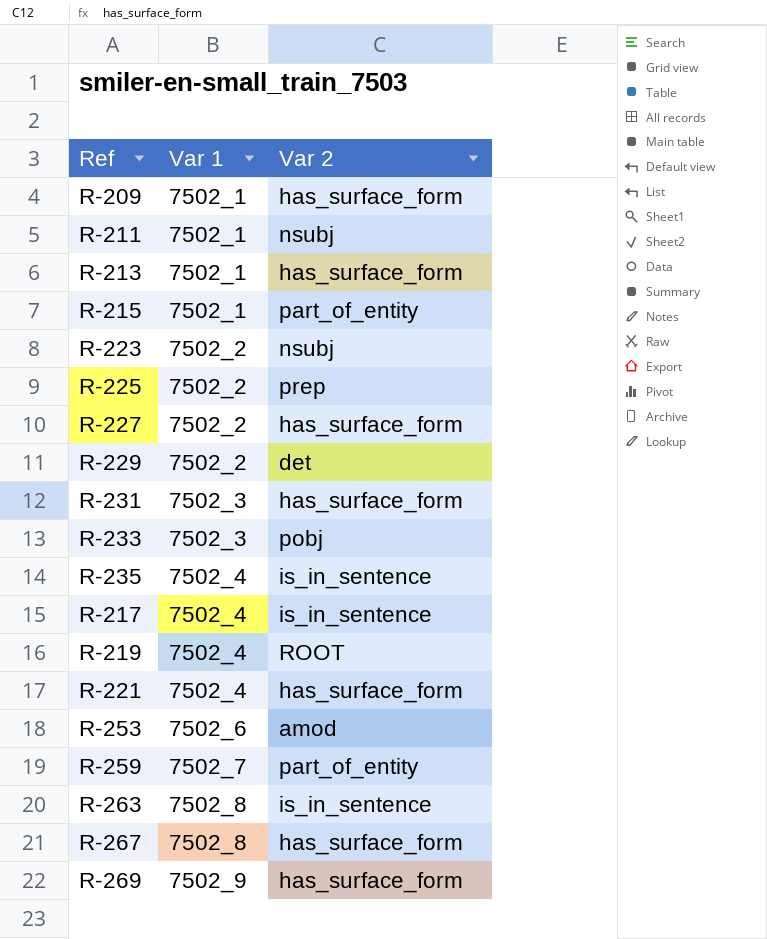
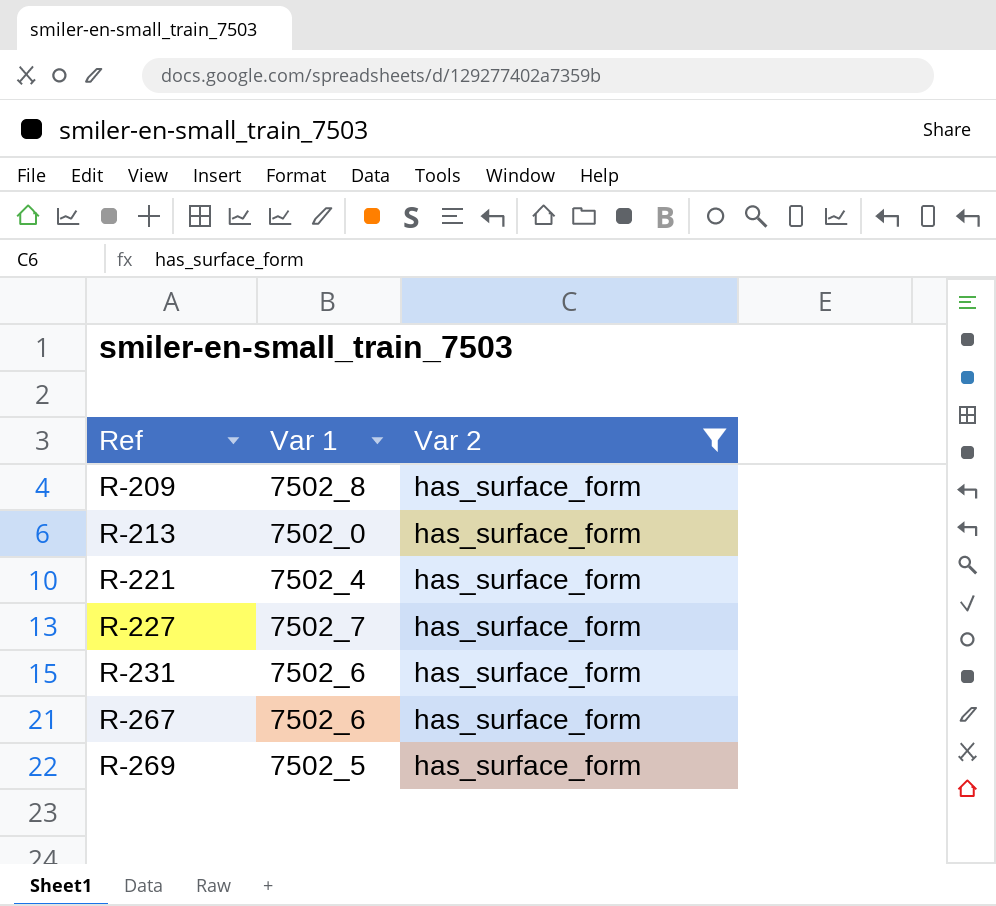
filter: none -> Var 2 = has_surface_form
row order: Var 1 ascending -> Ref ascending
R-209 | Var 1: 7502_1 -> 7502_8
R-213 | Var 1: 7502_1 -> 7502_0
R-227 | Var 1: 7502_2 -> 7502_7
R-231 | Var 1: 7502_3 -> 7502_6
R-267 | Var 1: 7502_8 -> 7502_6
R-269 | Var 1: 7502_9 -> 7502_5

